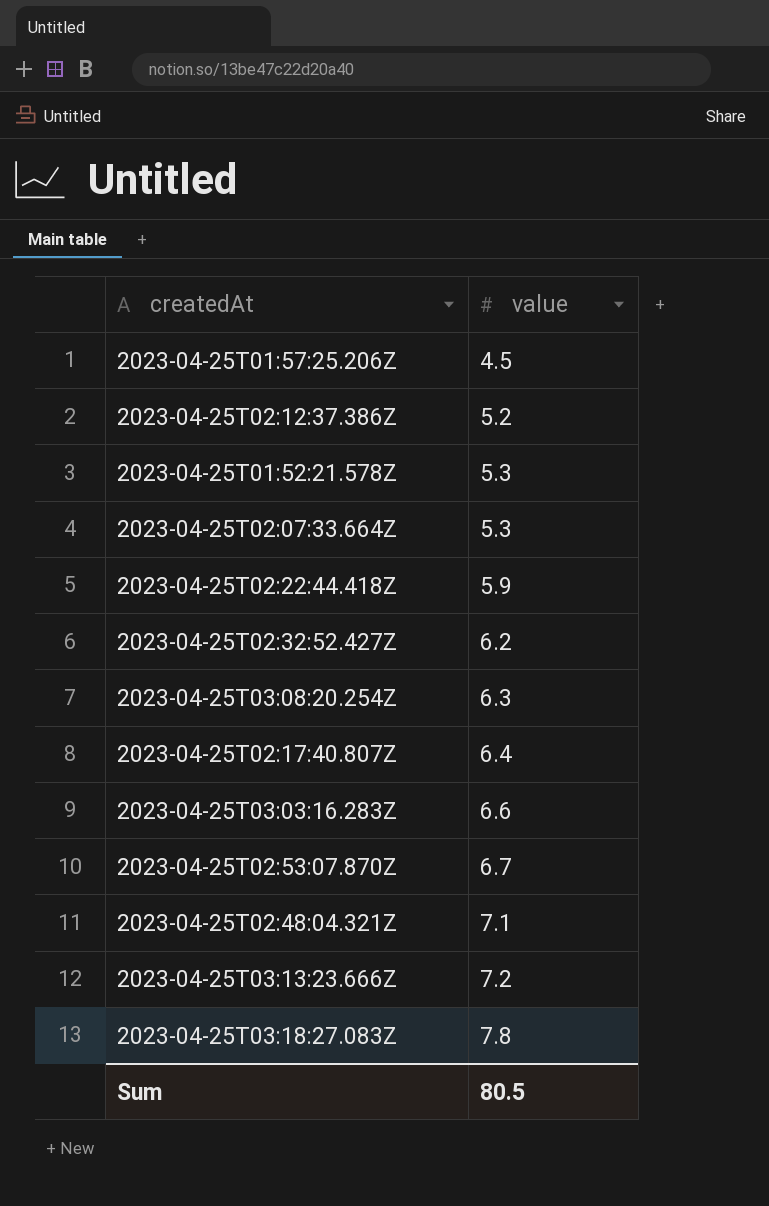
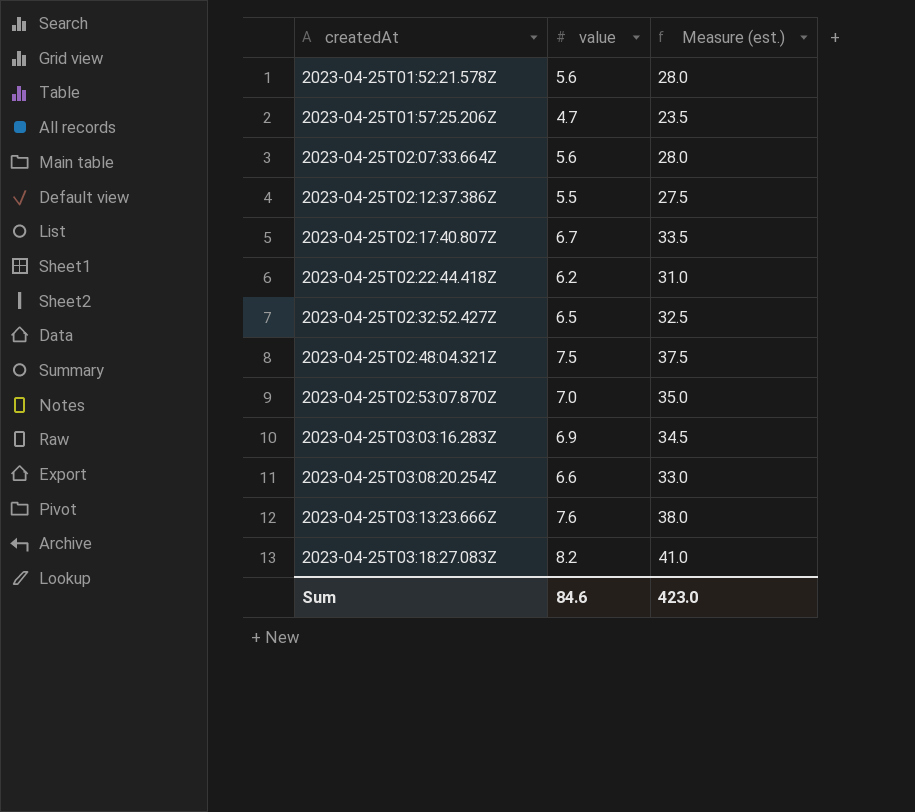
row order: value ascending -> createdAt ascending
column Measure (est.) | formula: none -> [value] * 5
2023-04-25T01:52:21.578Z | value: 5.3 -> 5.6
2023-04-25T01:57:25.206Z | value: 4.5 -> 4.7
2023-04-25T02:07:33.664Z | value: 5.3 -> 5.6
2023-04-25T02:12:37.386Z | value: 5.2 -> 5.5
2023-04-25T02:17:40.807Z | value: 6.4 -> 6.7
2023-04-25T02:22:44.418Z | value: 5.9 -> 6.2
2023-04-25T02:32:52.427Z | value: 6.2 -> 6.5
2023-04-25T02:48:04.321Z | value: 7.1 -> 7.5
2023-04-25T02:53:07.870Z | value: 6.7 -> 7.0
2023-04-25T03:03:16.283Z | value: 6.6 -> 6.9
2023-04-25T03:08:20.254Z | value: 6.3 -> 6.6
2023-04-25T03:13:23.666Z | value: 7.2 -> 7.6
2023-04-25T03:18:27.083Z | value: 7.8 -> 8.2
Sum | value: 80.5 -> 84.6

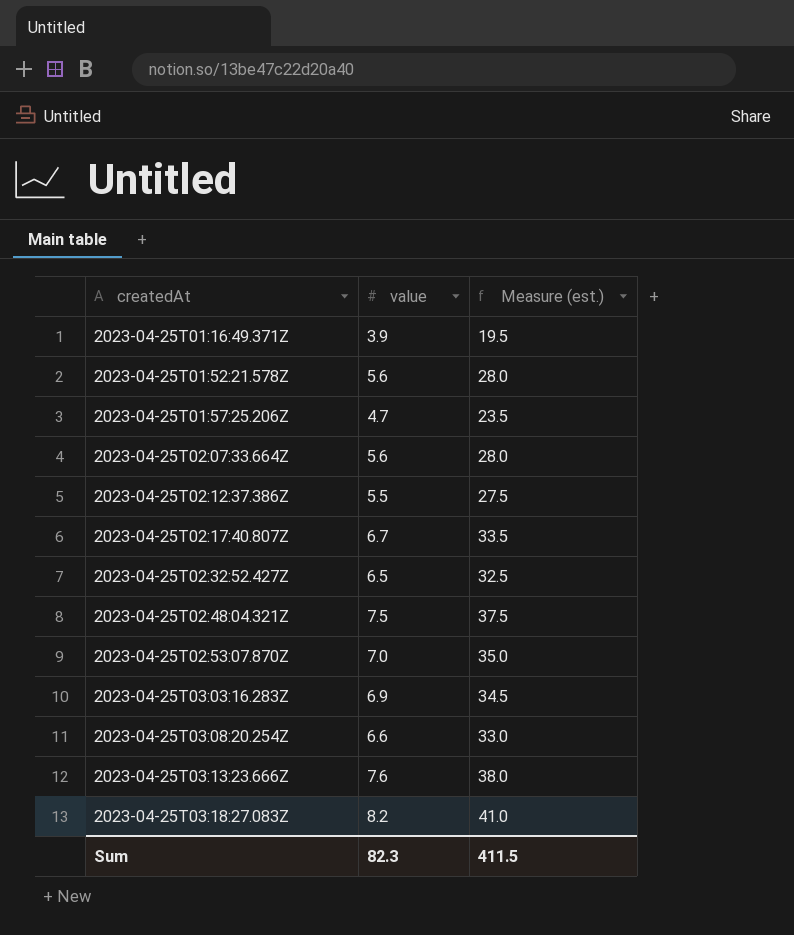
row 2023-04-25T02:22:44.418Z: 6.2 | 31.0 -> none
row 2023-04-25T01:16:49.371Z: none -> 3.9 | 19.5
Sum | value: 84.6 -> 82.3
Sum | Measure (est.): 423.0 -> 411.5

